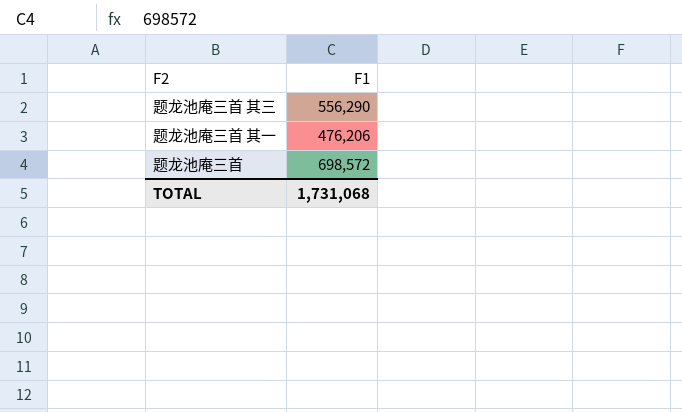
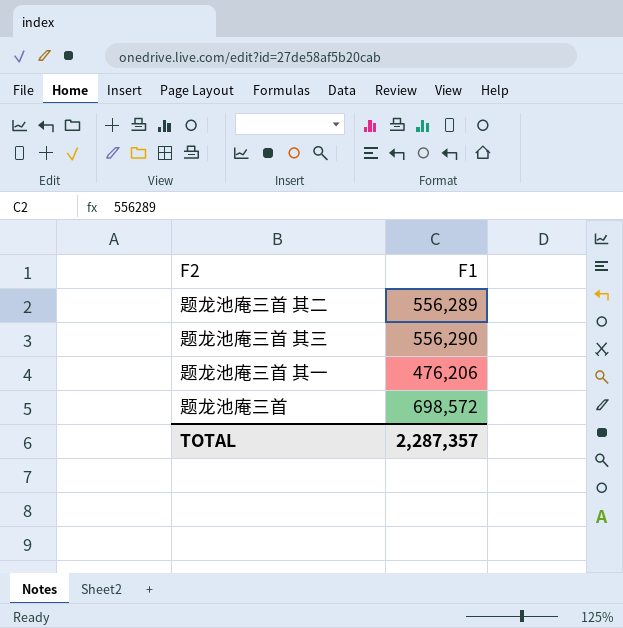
row 题龙池庵三首 其二: none -> 556,289
TOTAL | F1: 1,731,068 -> 2,287,357

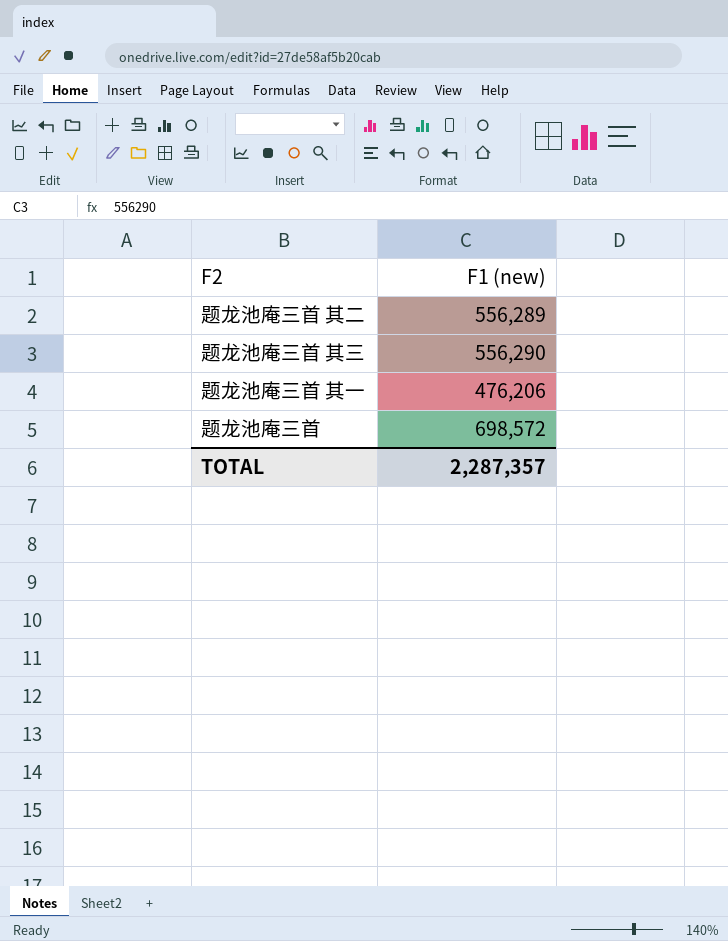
column name: F1 -> F1 (new)

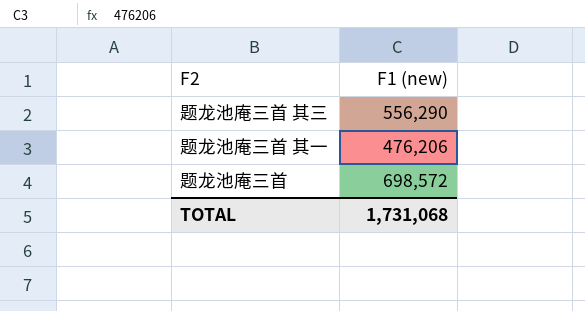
row 题龙池庵三首 其二: 556,289 -> none
TOTAL | F1 (new): 2,287,357 -> 1,731,068

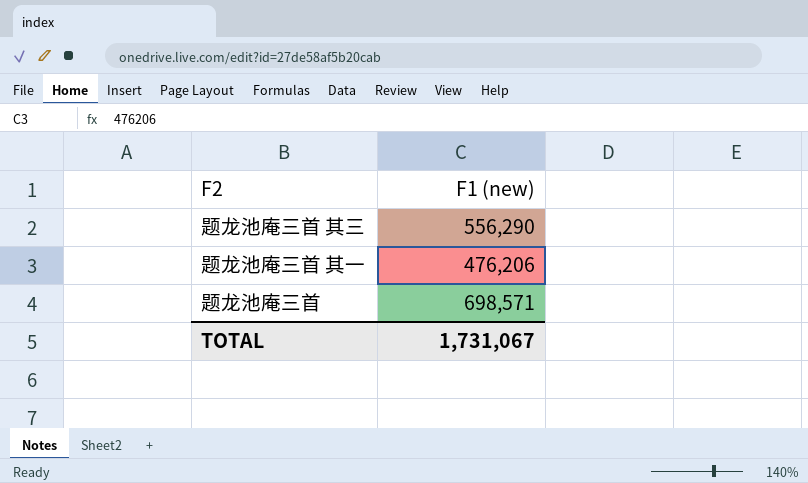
题龙池庵三首 | F1 (new): 698,572 -> 698,571
TOTAL | F1 (new): 1,731,068 -> 1,731,067

